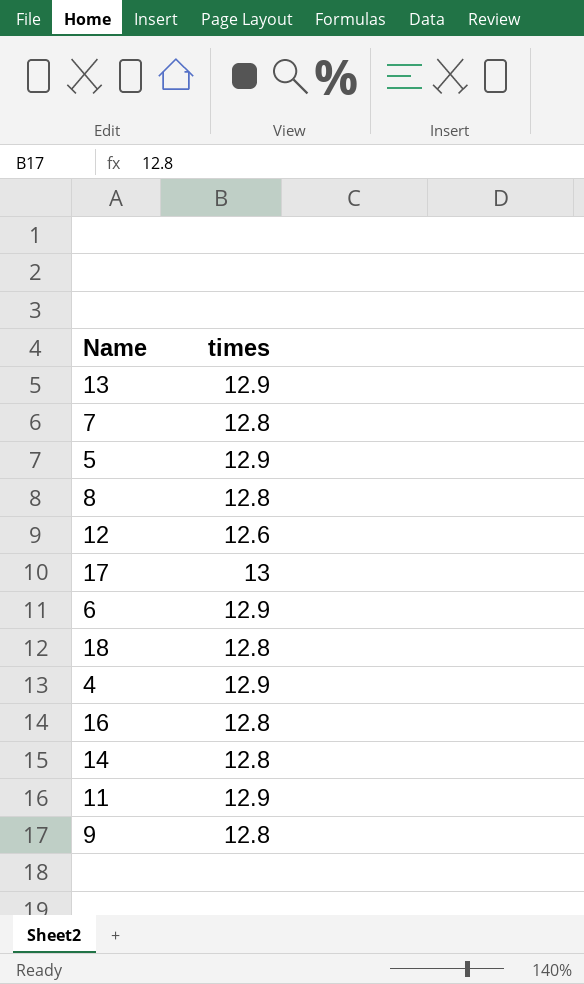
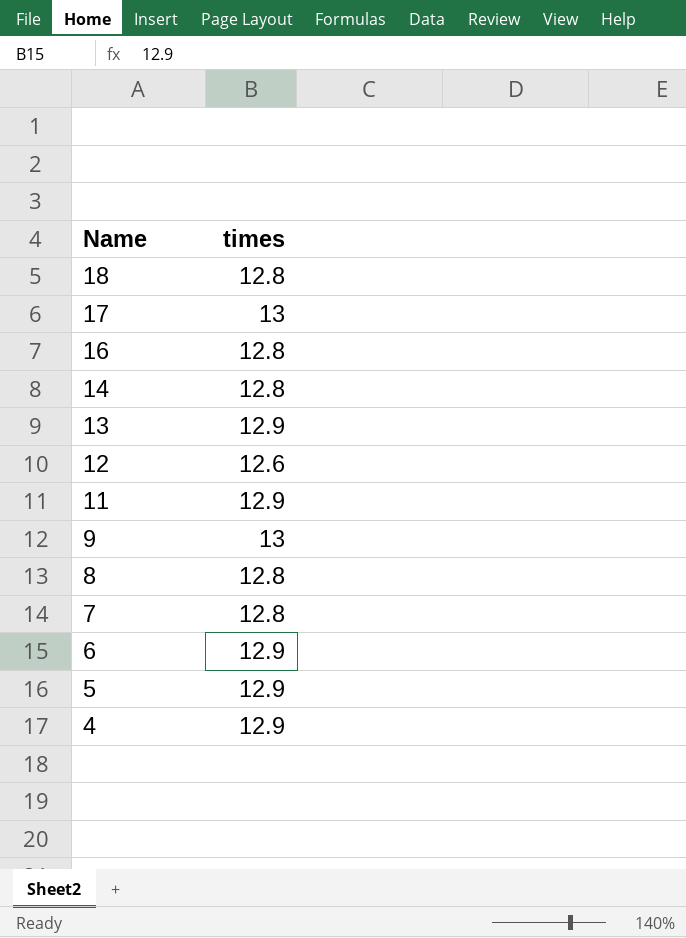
row order: none -> Name descending
9 | times: 12.8 -> 13

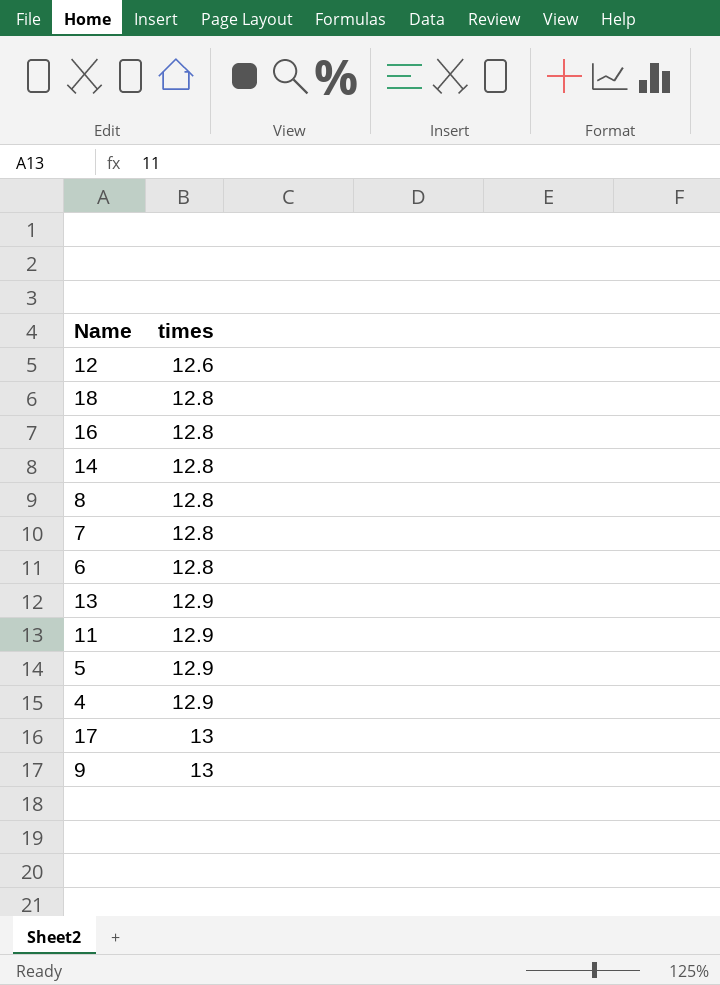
row order: Name descending -> times ascending
6 | times: 12.9 -> 12.8

